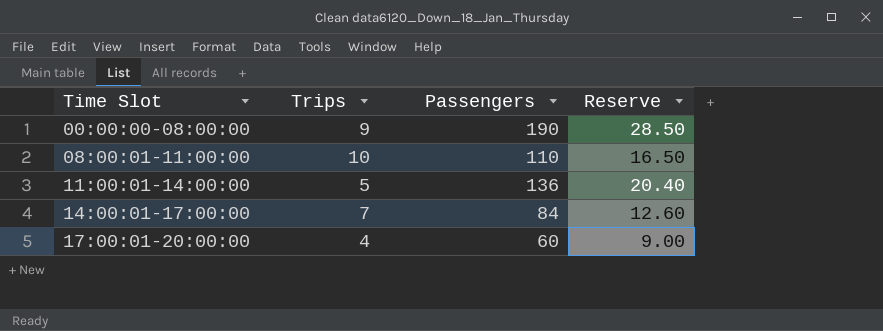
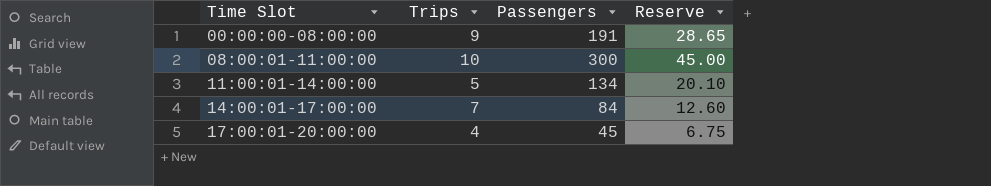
00:00:00-08:00:00 | Passengers: 190 -> 191
00:00:00-08:00:00 | Reserve: 28.50 -> 28.65
08:00:01-11:00:00 | Passengers: 110 -> 300
08:00:01-11:00:00 | Reserve: 16.50 -> 45.00
11:00:01-14:00:00 | Passengers: 136 -> 134
11:00:01-14:00:00 | Reserve: 20.40 -> 20.10
17:00:01-20:00:00 | Passengers: 60 -> 45
17:00:01-20:00:00 | Reserve: 9.00 -> 6.75

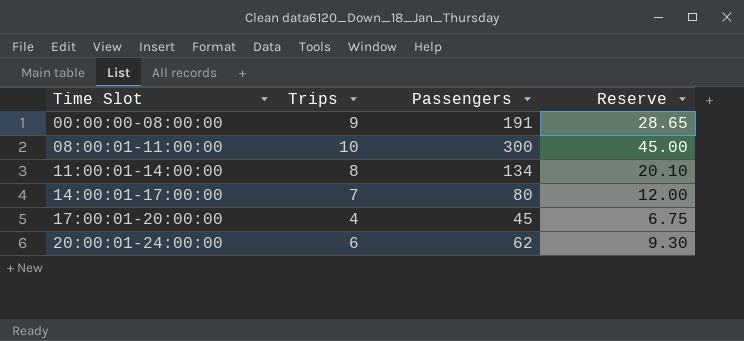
11:00:01-14:00:00 | Trips: 5 -> 8
14:00:01-17:00:00 | Passengers: 84 -> 80
14:00:01-17:00:00 | Reserve: 12.60 -> 12.00
row 20:00:01-24:00:00: none -> 6 | 62 | 9.30

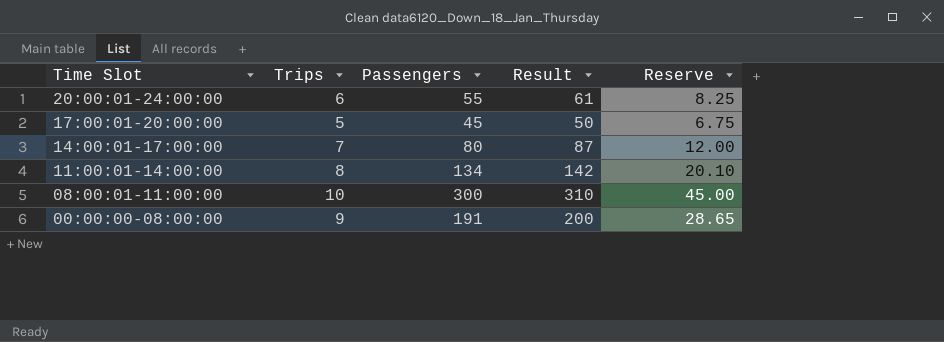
row order: Time Slot ascending -> Time Slot descending
column Result | formula: none -> [Trips] + [Passengers]
20:00:01-24:00:00 | Passengers: 62 -> 55
20:00:01-24:00:00 | Reserve: 9.30 -> 8.25
17:00:01-20:00:00 | Trips: 4 -> 5

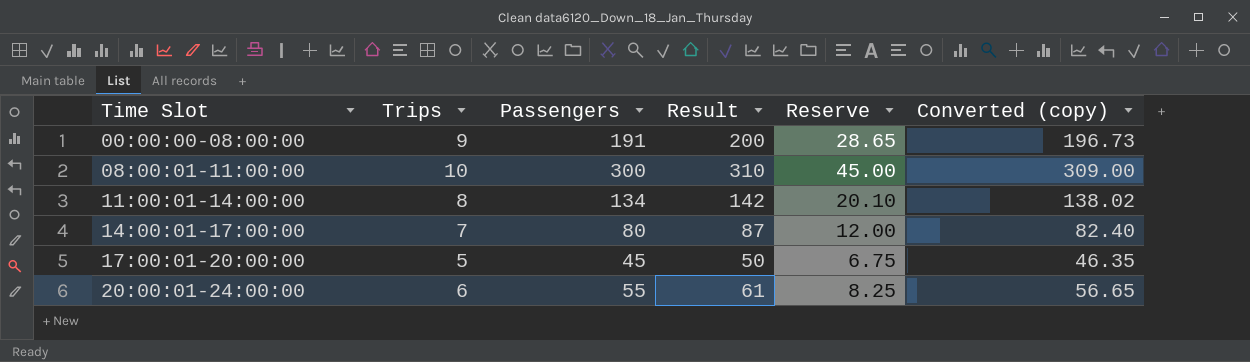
row order: Time Slot descending -> Time Slot ascending
column Converted (copy) | formula: none -> [Passengers] * 1.03

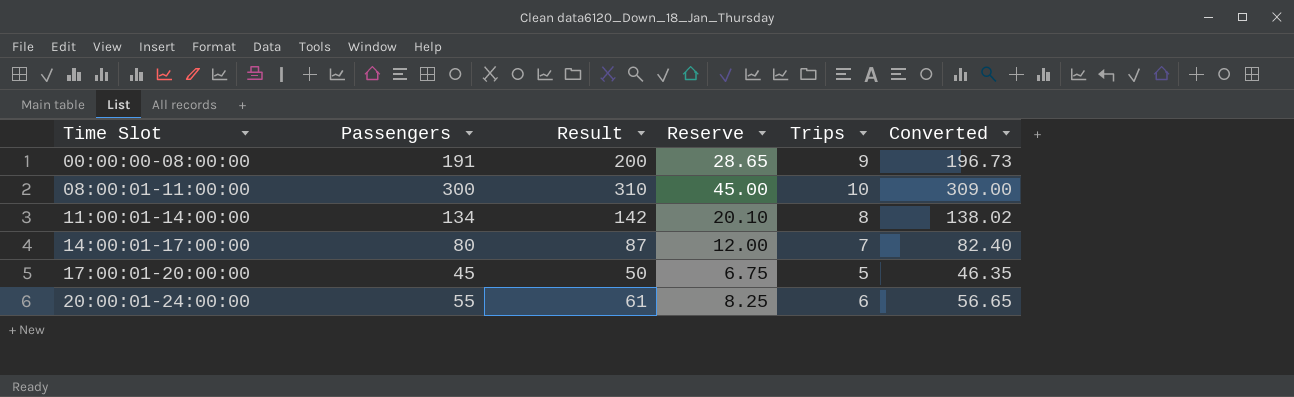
column Trips | position: 2 -> 5
column name: Converted (copy) -> Converted

